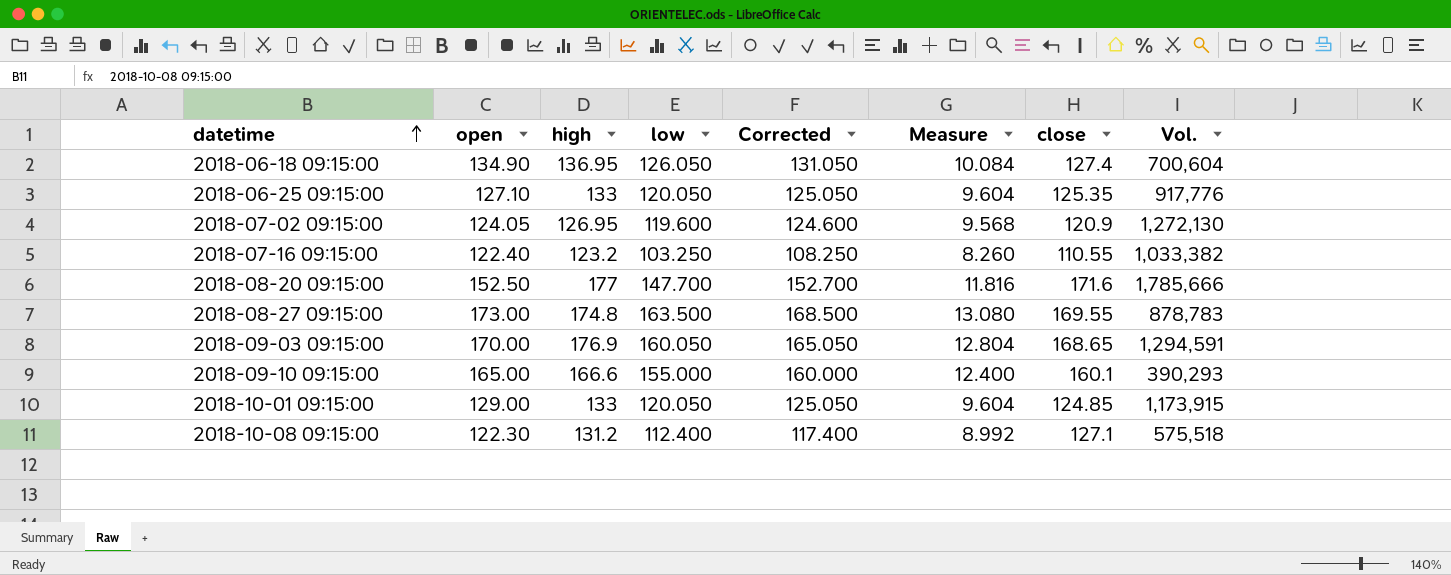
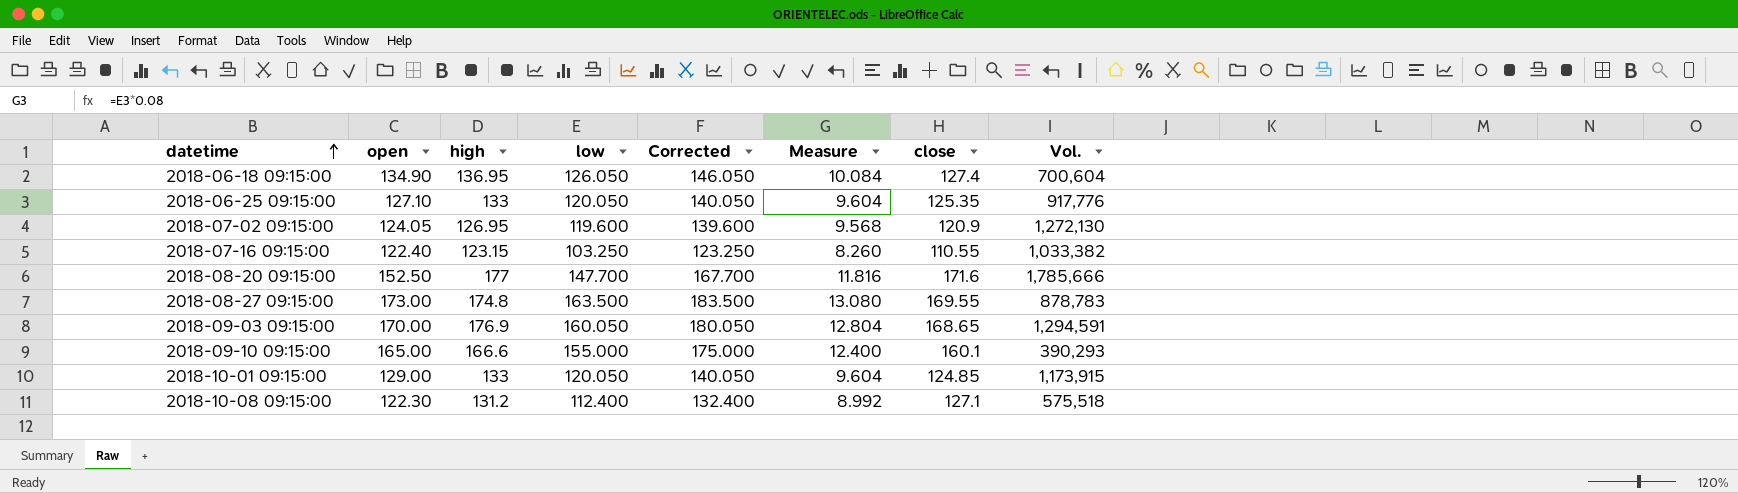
column Corrected | formula: [low] + 5 -> [low] + 20
2018-07-16 09:15:00 | high: 123.2 -> 123.15

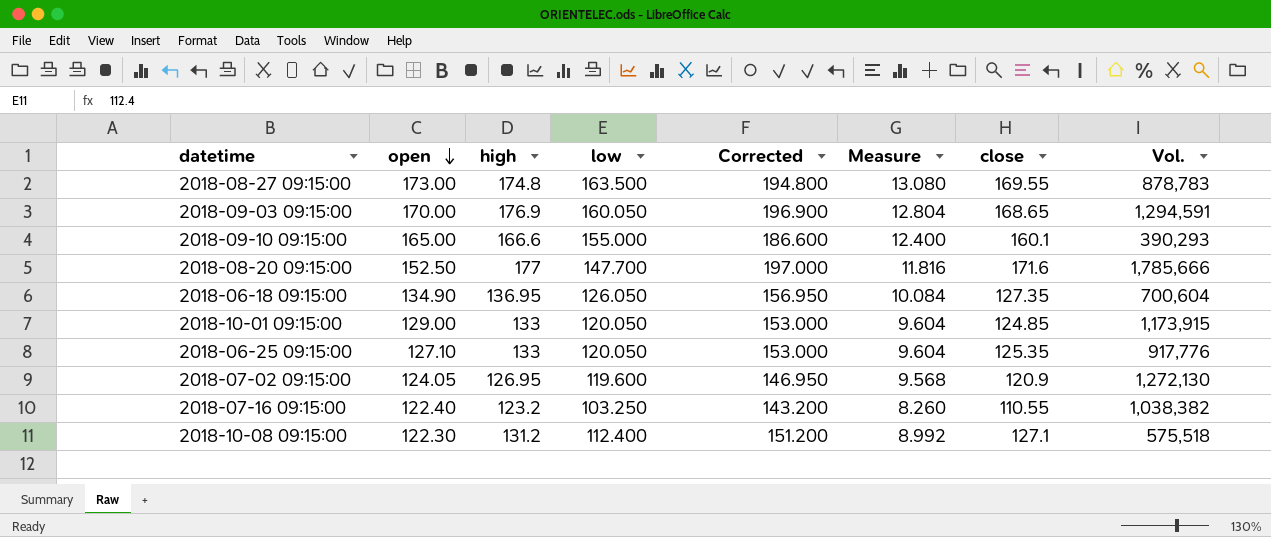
row order: datetime ascending -> open descending
column Corrected | formula: [low] + 20 -> [high] + 20
2018-06-18 09:15:00 | close: 127.4 -> 127.35
2018-07-16 09:15:00 | high: 123.15 -> 123.2
2018-07-16 09:15:00 | Vol.: 1,033,382 -> 1,038,382

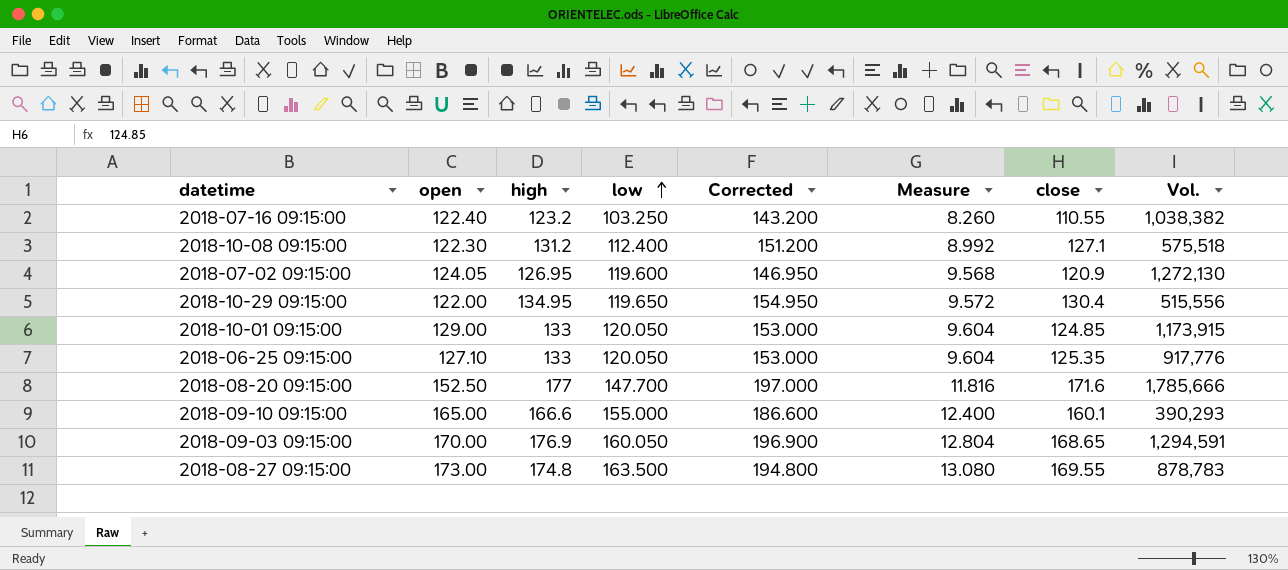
row order: open descending -> low ascending
row 2018-06-18 09:15:00: 134.90 | 136.95 | 126.050 | 156.950 | 10.084 | 127.35 | 700,604 -> none
row 2018-10-29 09:15:00: none -> 122.00 | 134.95 | 119.650 | 154.950 | 9.572 | 130.4 | 515,556

